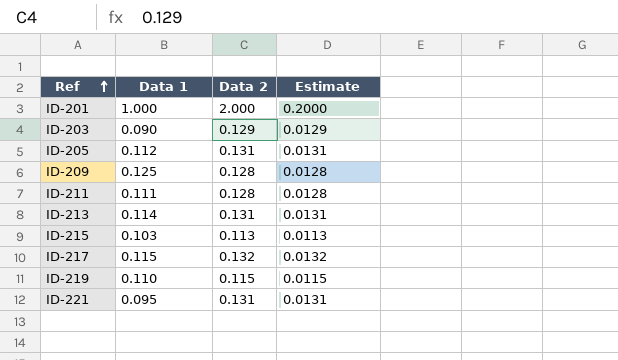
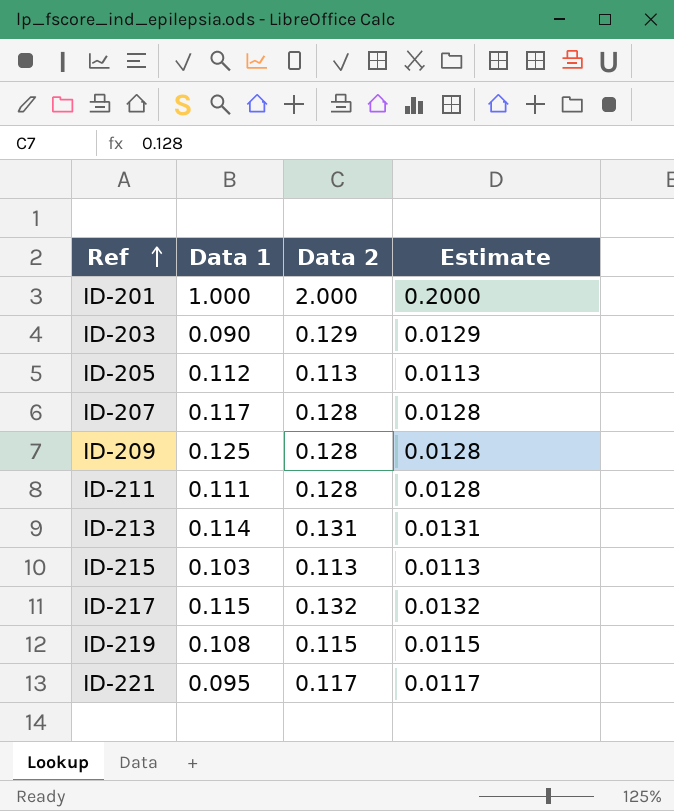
ID-205 | Data 2: 0.131 -> 0.113
ID-205 | Estimate: 0.0131 -> 0.0113
row ID-207: none -> 0.117 | 0.128 | 0.0128
ID-219 | Data 1: 0.110 -> 0.108
ID-221 | Data 2: 0.131 -> 0.117
ID-221 | Estimate: 0.0131 -> 0.0117

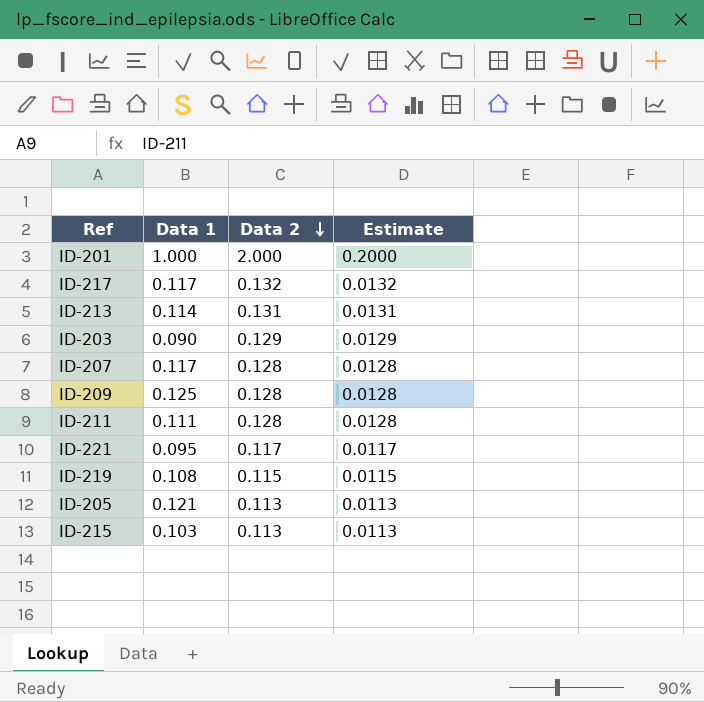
row order: Ref ascending -> Data 2 descending
ID-217 | Data 1: 0.115 -> 0.117
ID-205 | Data 1: 0.112 -> 0.121

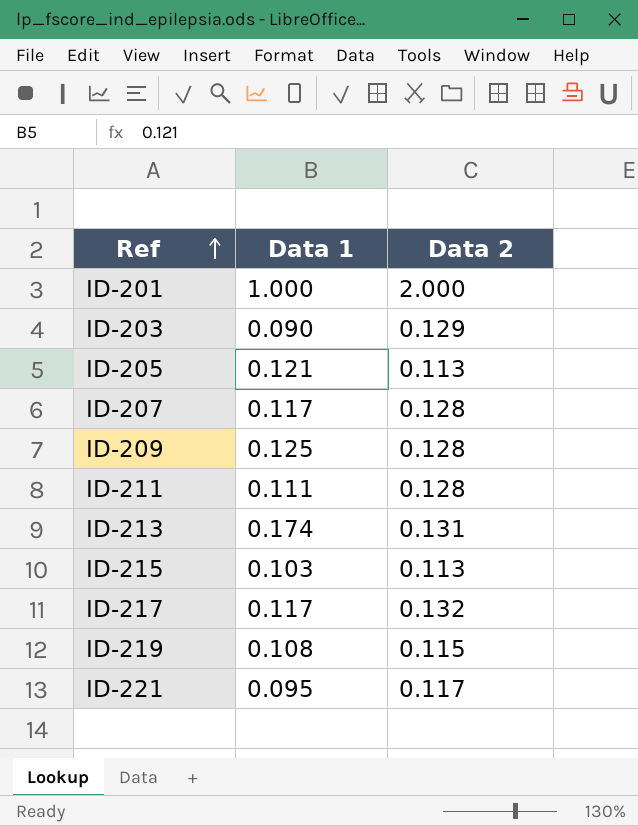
row order: Data 2 descending -> Ref ascending
column Estimate | formula: [Data 2] * 0.1 -> none
ID-213 | Data 1: 0.114 -> 0.174

